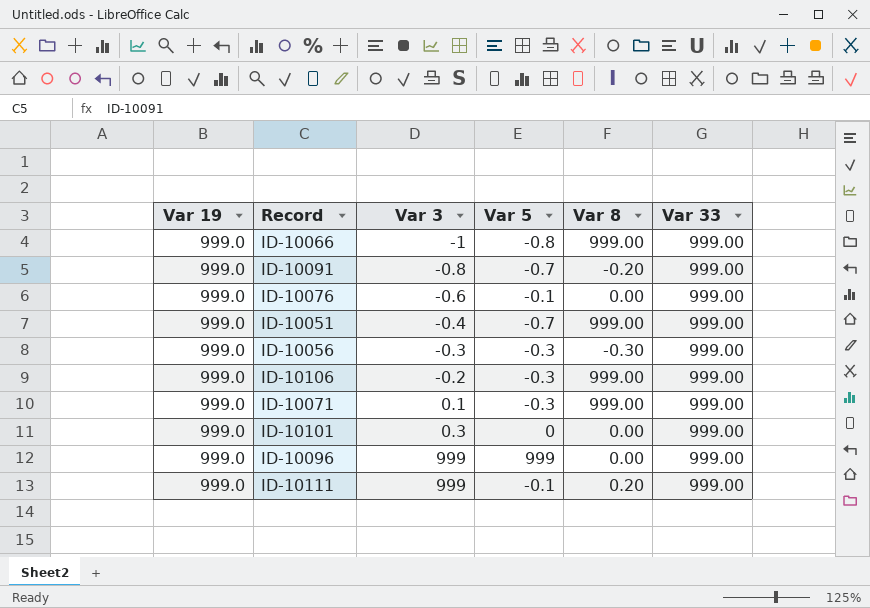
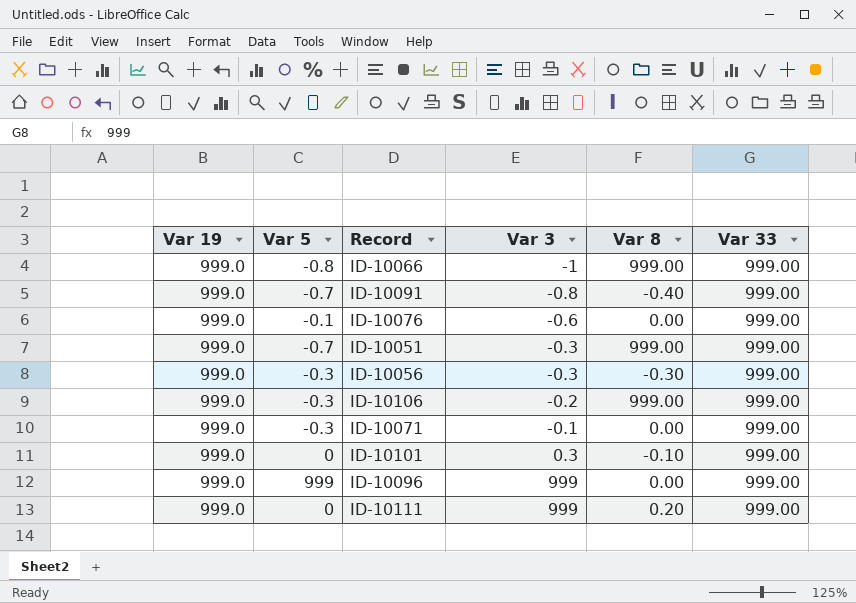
column Var 5 | position: 4 -> 2
ID-10091 | Var 8: -0.20 -> -0.40
ID-10051 | Var 3: -0.4 -> -0.3
ID-10071 | Var 3: 0.1 -> -0.1
ID-10071 | Var 8: 999.00 -> 0.00
ID-10101 | Var 8: 0.00 -> -0.10
ID-10111 | Var 5: -0.1 -> 0

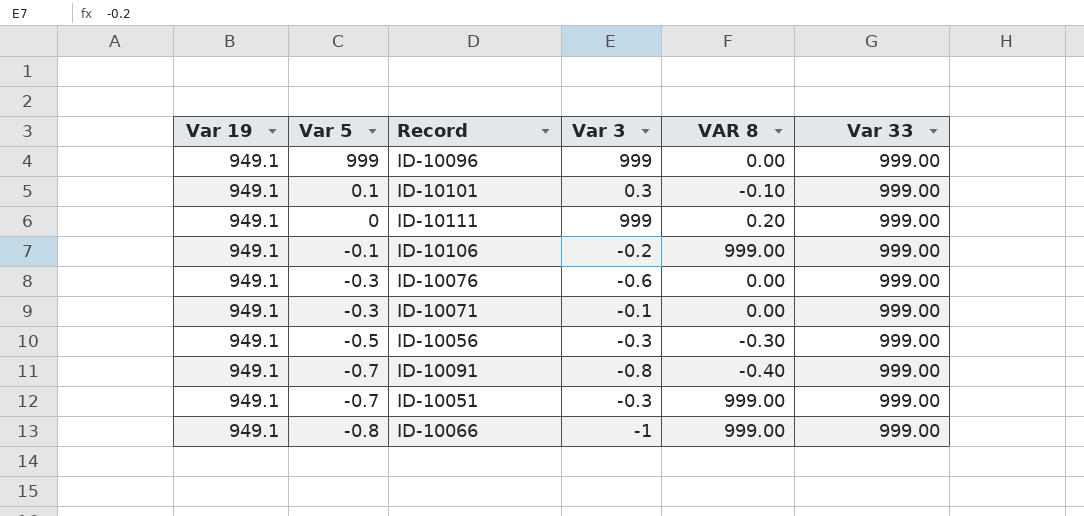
row order: Var 3 ascending -> Var 5 descending
column name: Var 8 -> VAR 8
ID-10096 | Var 19: 999.0 -> 949.1
ID-10101 | Var 19: 999.0 -> 949.1
ID-10101 | Var 5: 0 -> 0.1
ID-10111 | Var 19: 999.0 -> 949.1
ID-10106 | Var 19: 999.0 -> 949.1
ID-10106 | Var 5: -0.3 -> -0.1
ID-10076 | Var 19: 999.0 -> 949.1
ID-10076 | Var 5: -0.1 -> -0.3
ID-10071 | Var 19: 999.0 -> 949.1
ID-10056 | Var 19: 999.0 -> 949.1
ID-10056 | Var 5: -0.3 -> -0.5
ID-10091 | Var 19: 999.0 -> 949.1
ID-10051 | Var 19: 999.0 -> 949.1
ID-10066 | Var 19: 999.0 -> 949.1

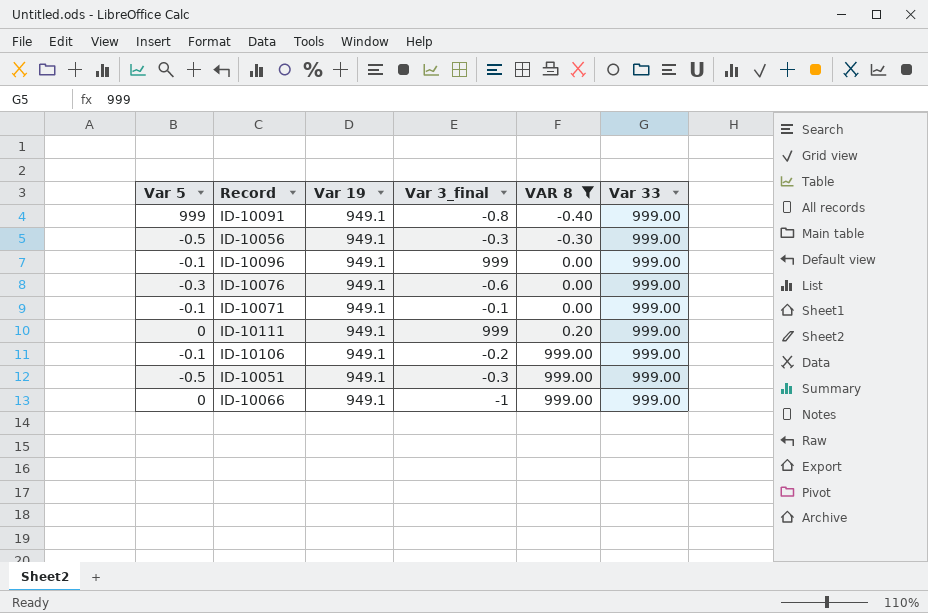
filter: none -> VAR 8 != -0.10
row order: Var 5 descending -> VAR 8 ascending
column Var 19 | position: 1 -> 3
column name: Var 3 -> Var 3_final
ID-10091 | Var 5: -0.7 -> 999
ID-10096 | Var 5: 999 -> -0.1
ID-10071 | Var 5: -0.3 -> -0.1
ID-10051 | Var 5: -0.7 -> -0.5
ID-10066 | Var 5: -0.8 -> 0

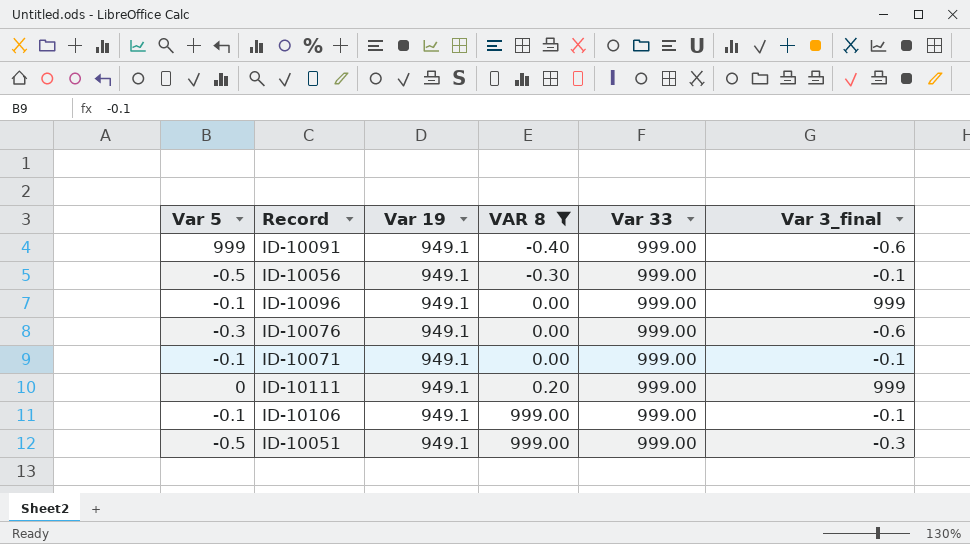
column Var 3_final | position: 4 -> 6
row ID-10066: 0 | 949.1 | -1 | 999.00 | 999.00 -> none
ID-10091 | Var 3_final: -0.8 -> -0.6
ID-10056 | Var 3_final: -0.3 -> -0.1
ID-10106 | Var 3_final: -0.2 -> -0.1

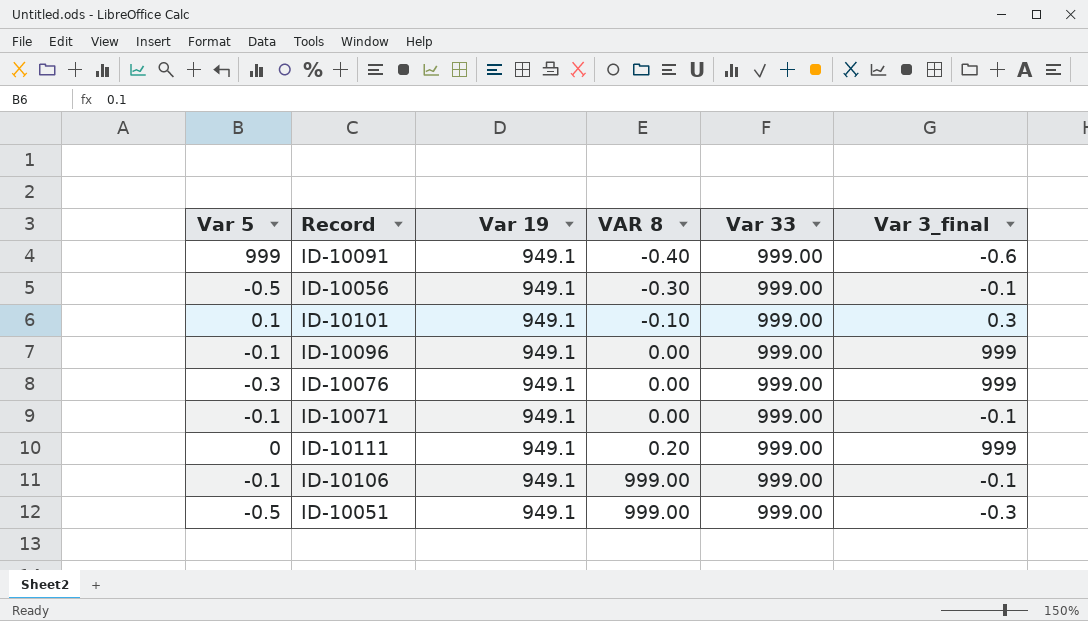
filter: VAR 8 != -0.10 -> none
ID-10076 | Var 3_final: -0.6 -> 999

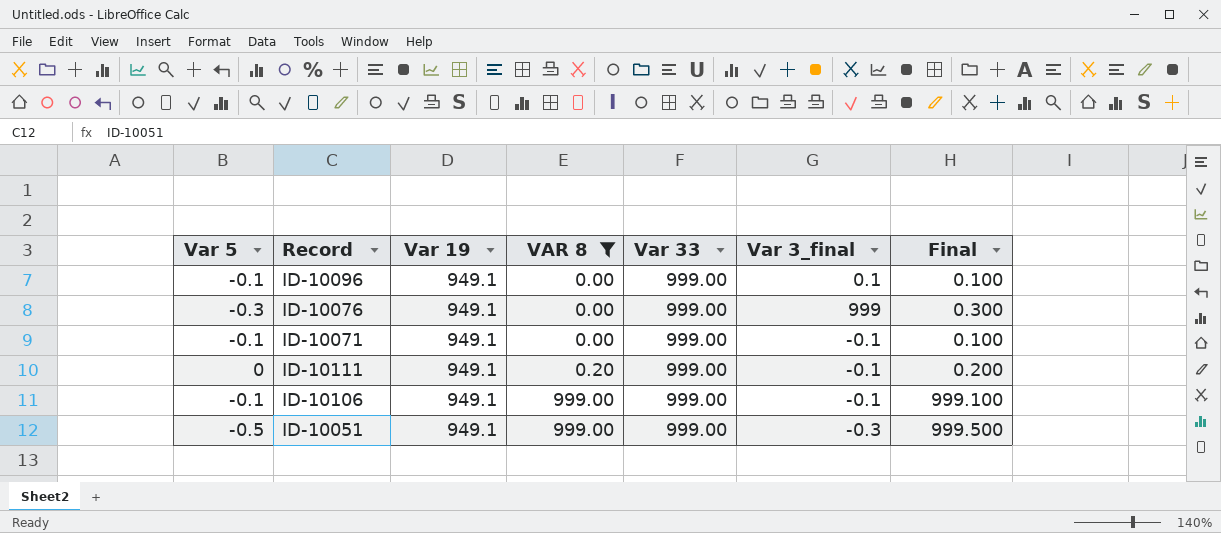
filter: none -> VAR 8 >= 0.00
column Final | formula: none -> [VAR 8] - [Var 5]
ID-10096 | Var 3_final: 999 -> 0.1
ID-10111 | Var 3_final: 999 -> -0.1

